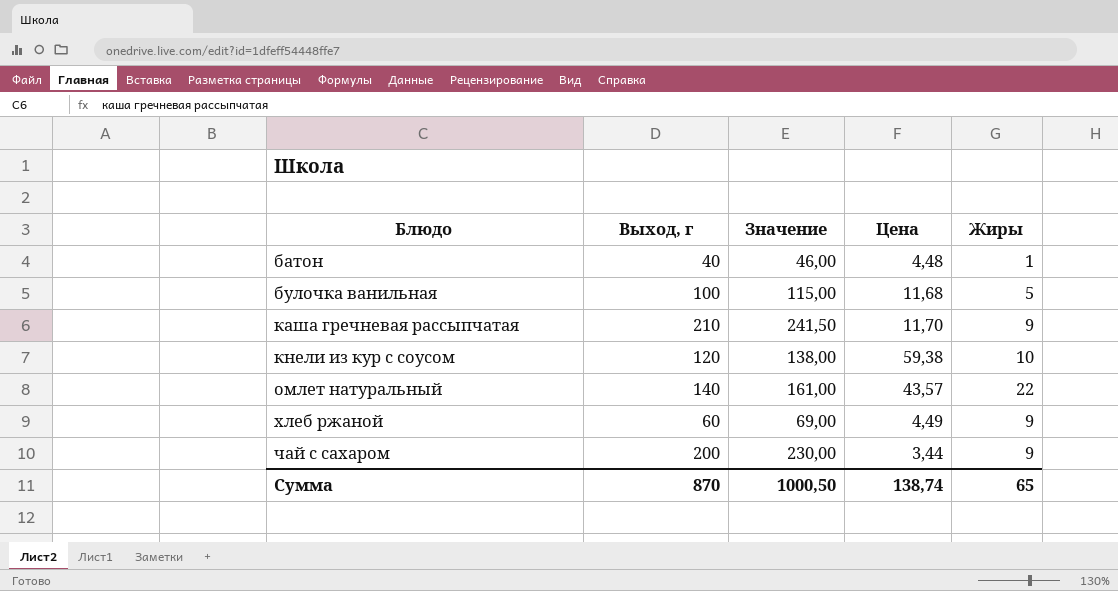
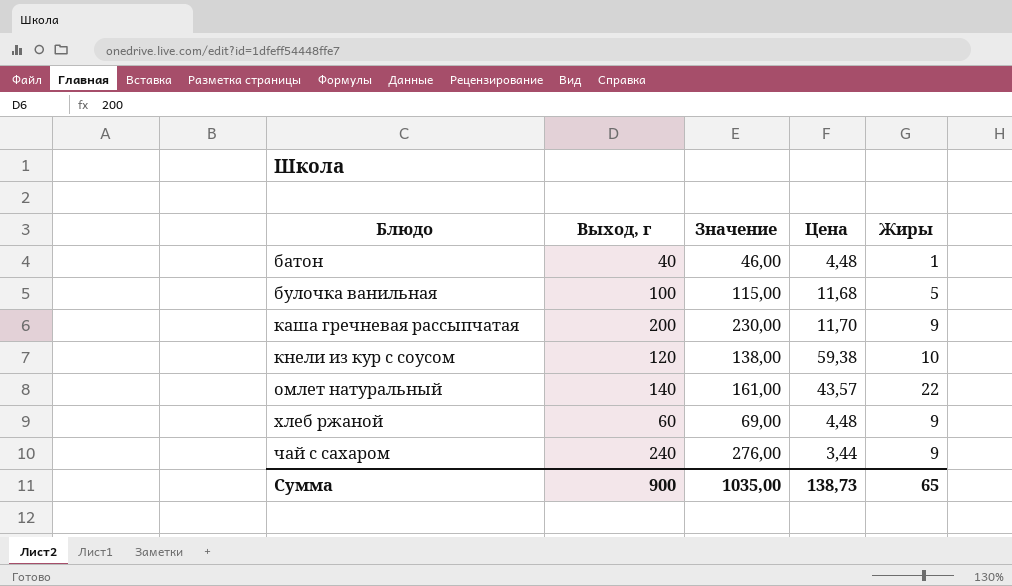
каша гречневая рассыпчатая | Выход, г: 210 -> 200
каша гречневая рассыпчатая | Значение: 241,50 -> 230,00
хлеб ржаной | Цена: 4,49 -> 4,48
чай с сахаром | Выход, г: 200 -> 240
чай с сахаром | Значение: 230,00 -> 276,00
Сумма | Выход, г: 870 -> 900
Сумма | Значение: 1000,50 -> 1035,00
Сумма | Цена: 138,74 -> 138,73

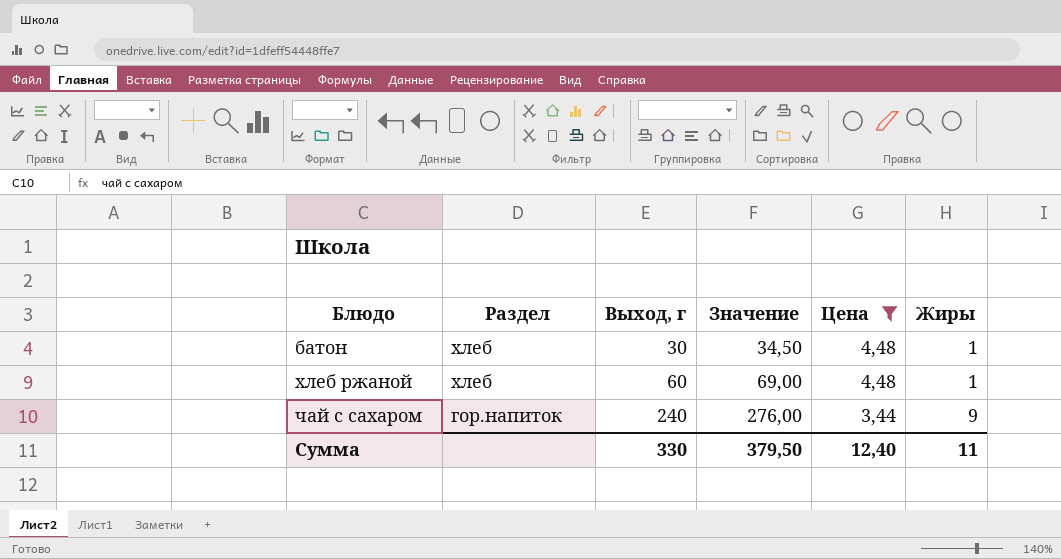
filter: none -> Цена <= 4,48
column Раздел | position: none -> 2
батон | Выход, г: 40 -> 30
батон | Значение: 46,00 -> 34,50
хлеб ржаной | Жиры: 9 -> 1
Сумма | Выход, г: 900 -> 330
Сумма | Значение: 1035,00 -> 379,50
Сумма | Цена: 138,73 -> 12,40
Сумма | Жиры: 65 -> 11

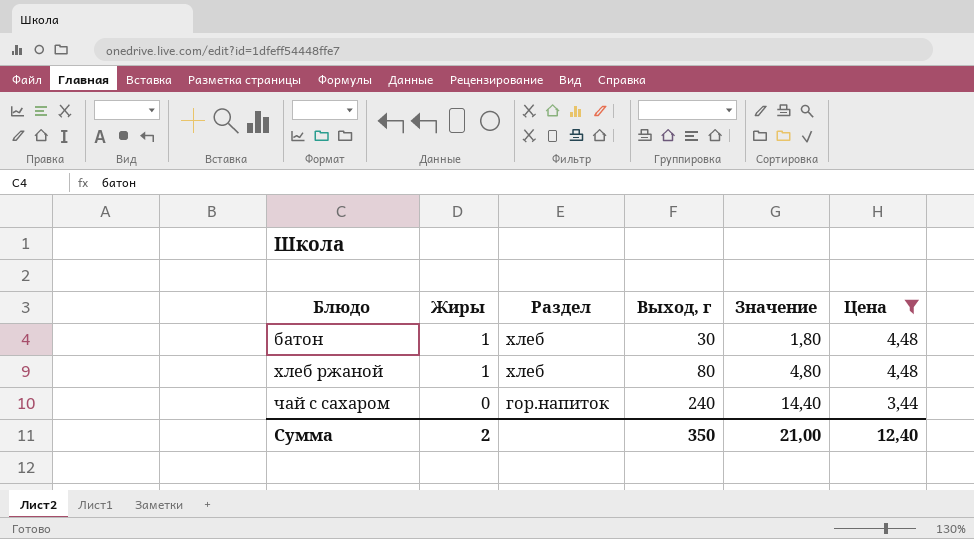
column Жиры | position: 6 -> 2
column Значение | formula: [Выход, г] * 1,15 -> [Выход, г] * 0,06
хлеб ржаной | Выход, г: 60 -> 80
чай с сахаром | Жиры: 9 -> 0
Сумма | Жиры: 11 -> 2
Сумма | Выход, г: 330 -> 350
Сумма | Значение: 379,50 -> 21,00

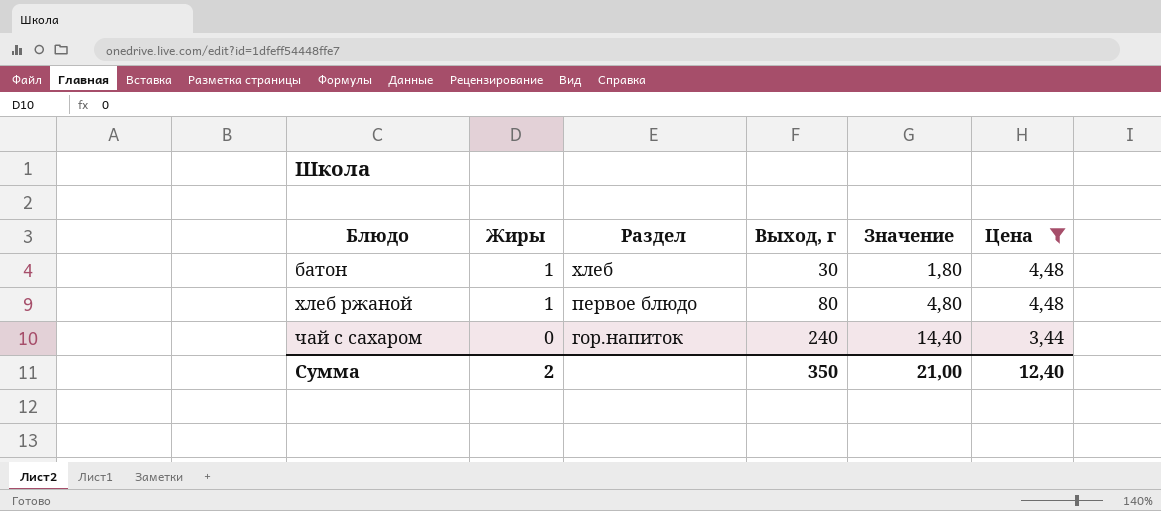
хлеб ржаной | Раздел: хлеб -> первое блюдо

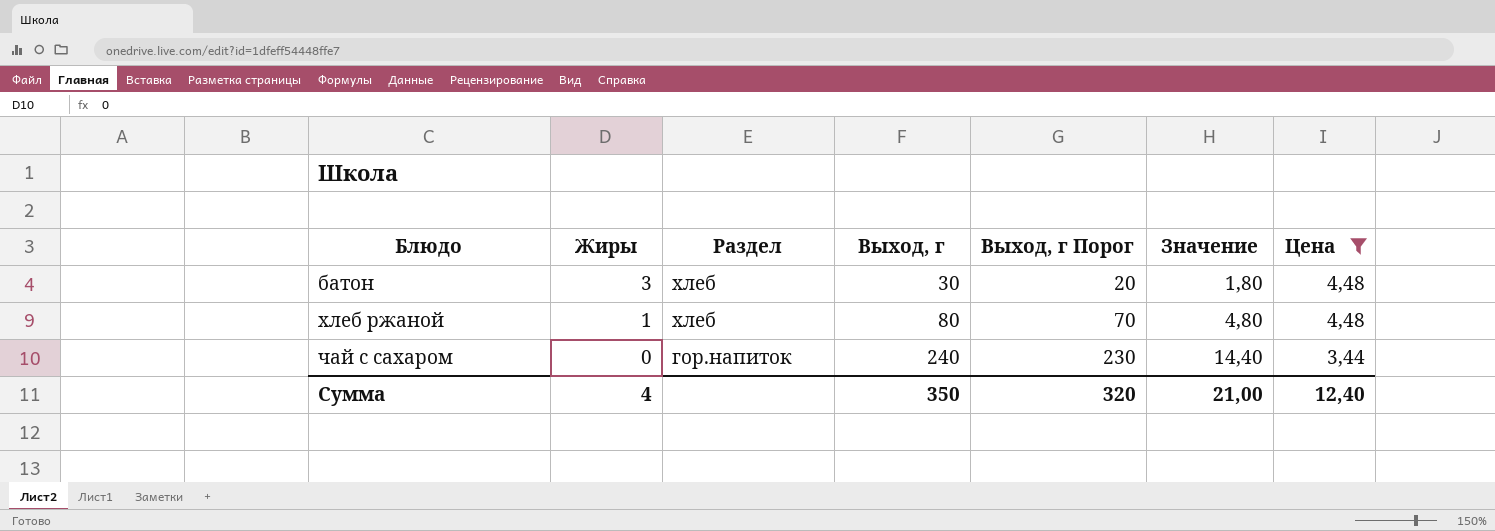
column Выход, г Порог | formula: none -> [Выход, г] - 10
батон | Жиры: 1 -> 3
хлеб ржаной | Раздел: первое блюдо -> хлеб
Сумма | Жиры: 2 -> 4

